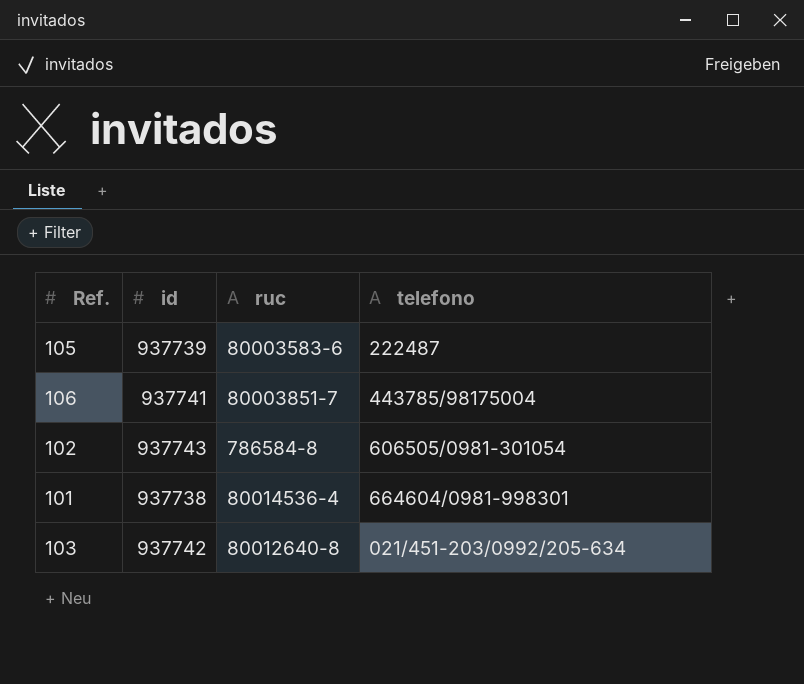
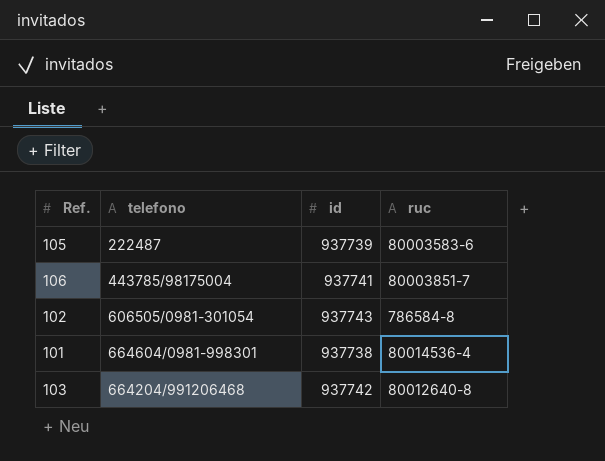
column telefono | position: 4 -> 2
103 | telefono: 021/451-203/0992/205-634 -> 664204/991206468

